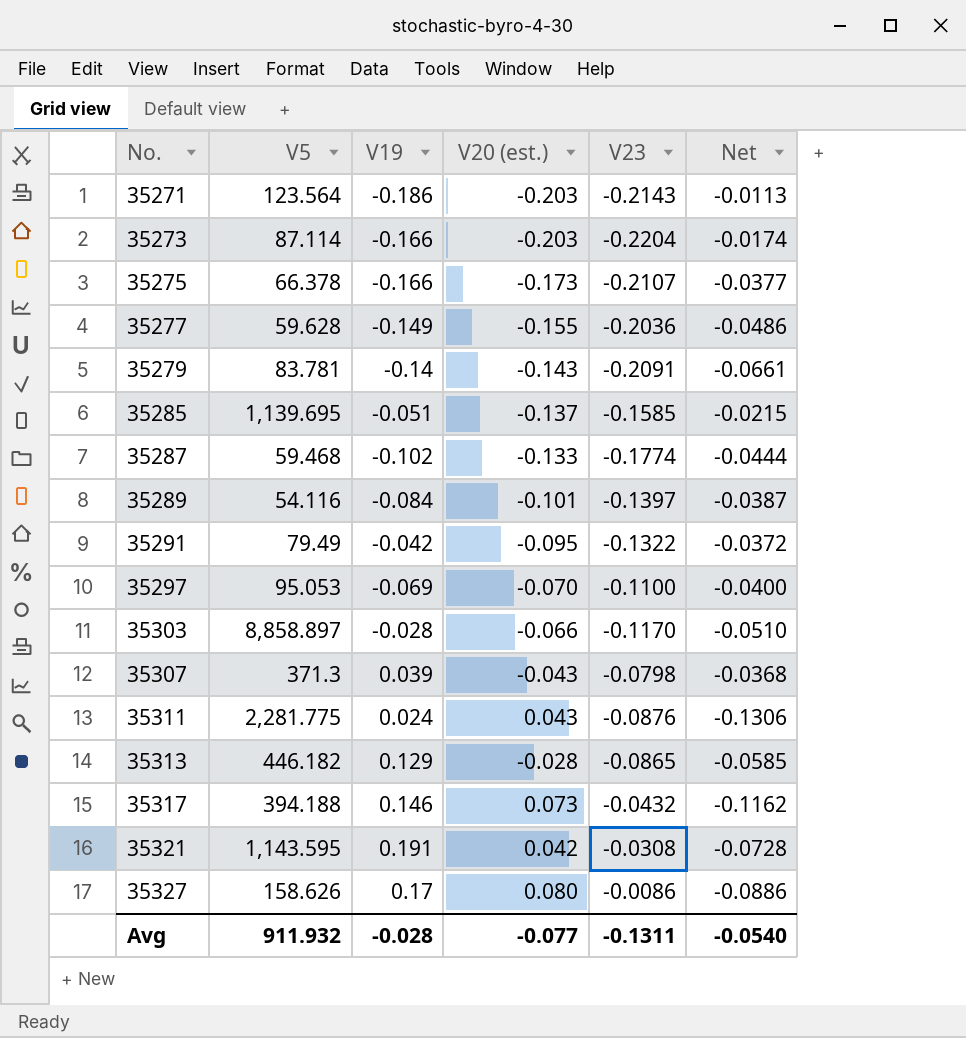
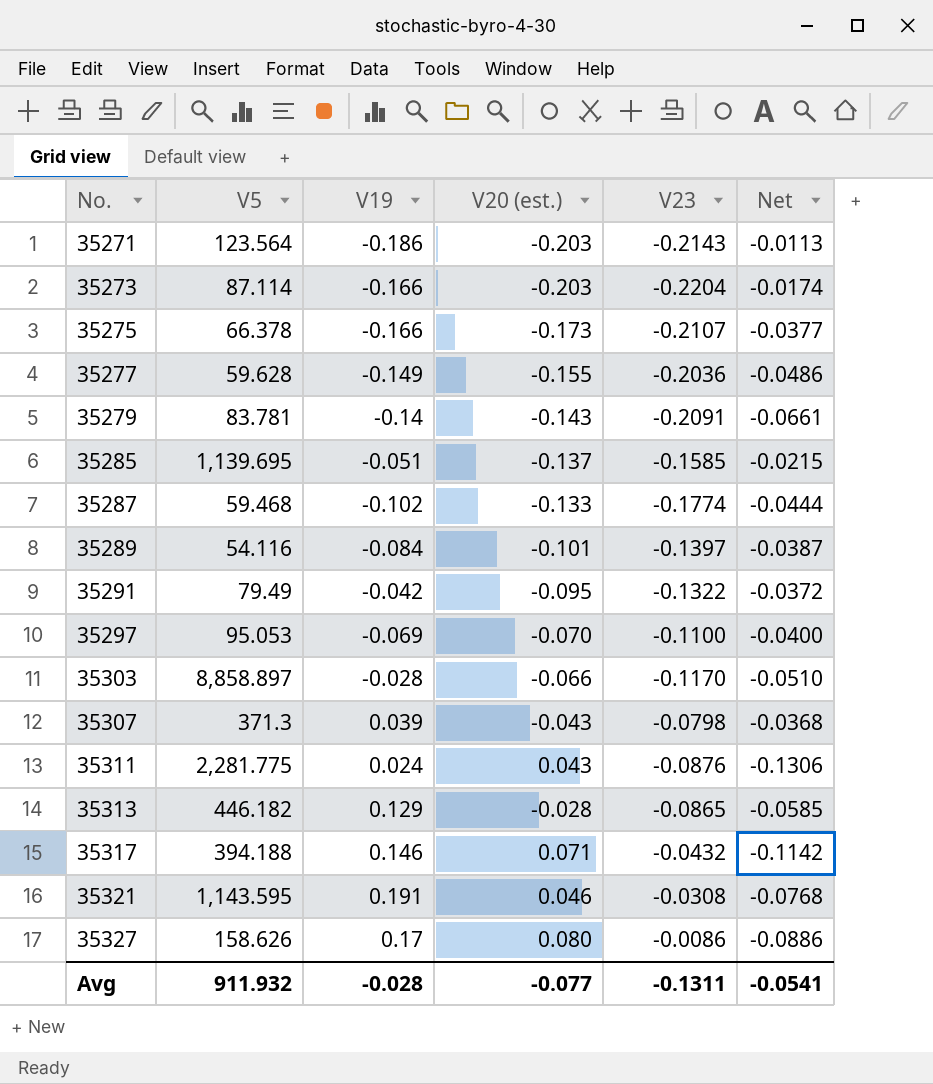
35317 | V20 (est.): 0.073 -> 0.071
35317 | Net: -0.1162 -> -0.1142
35321 | V20 (est.): 0.042 -> 0.046
35321 | Net: -0.0728 -> -0.0768
Avg | Net: -0.0540 -> -0.0541

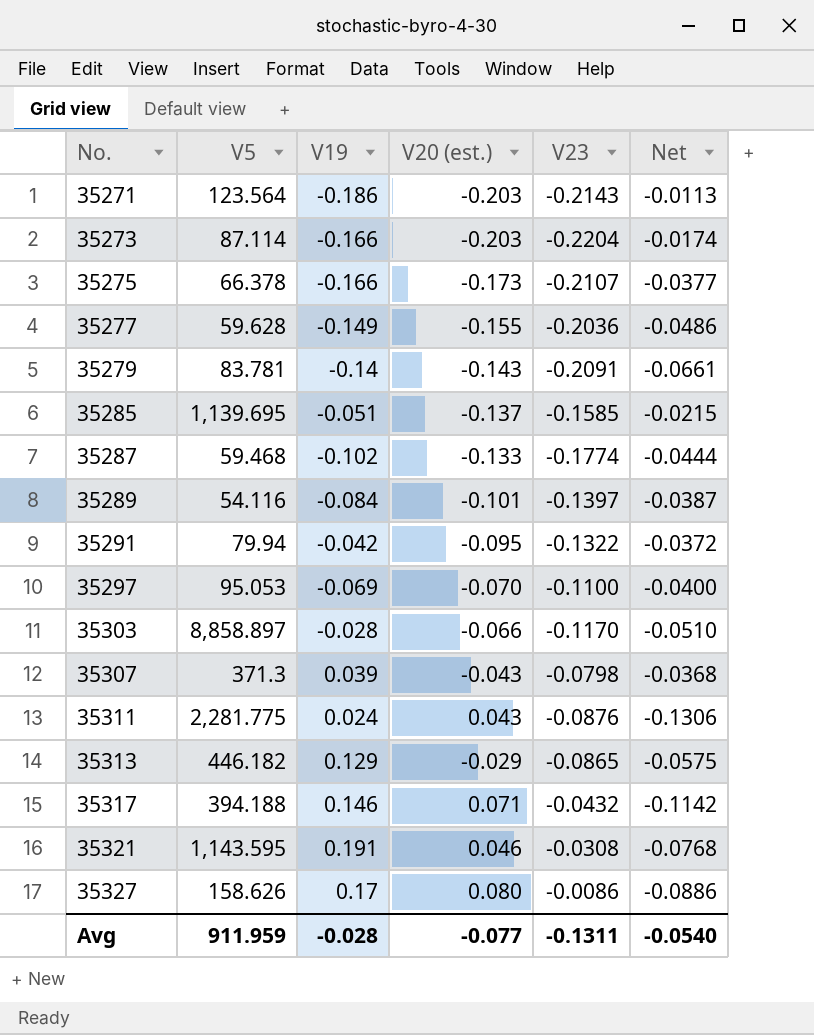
35291 | V5: 79.49 -> 79.94
35313 | V20 (est.): -0.028 -> -0.029
35313 | Net: -0.0585 -> -0.0575
Avg | V5: 911.932 -> 911.959
Avg | Net: -0.0541 -> -0.0540

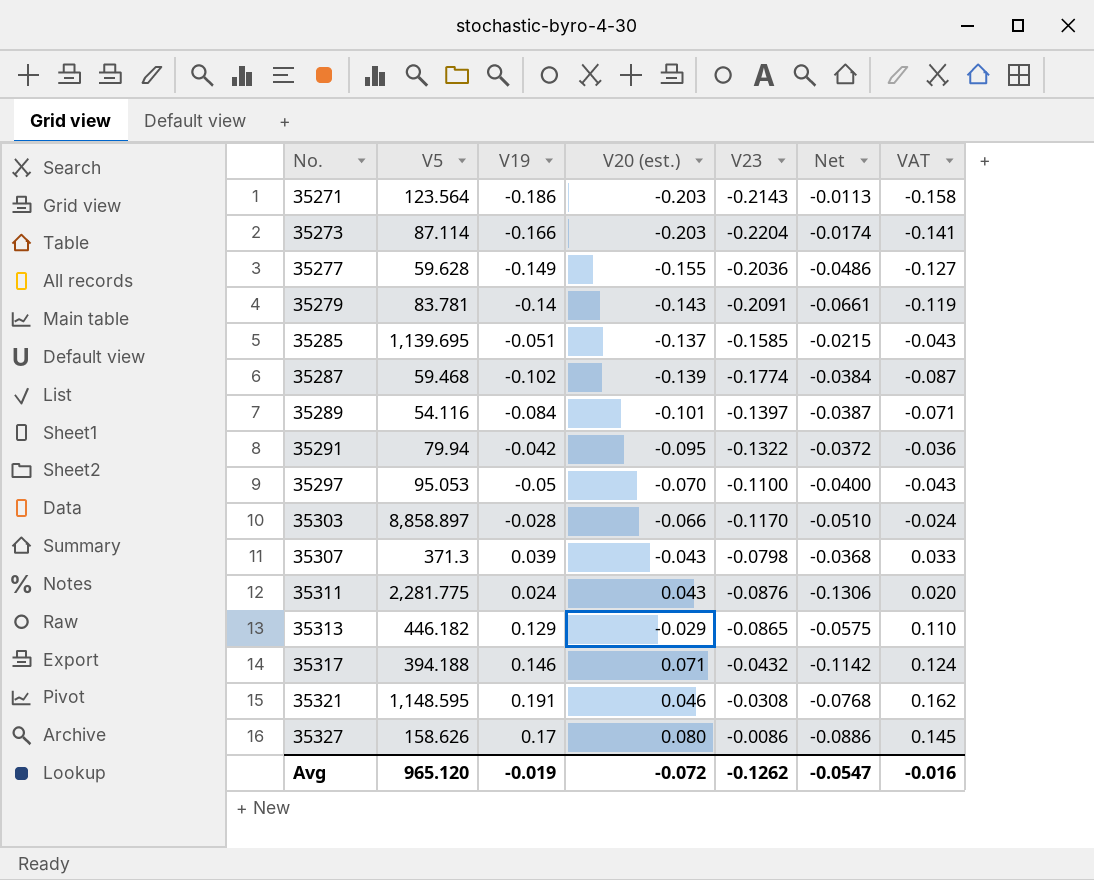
column VAT | formula: none -> [V19] * 0.85
row 35275: 66.378 | -0.166 | -0.173 | -0.2107 | -0.0377 -> none
35287 | V20 (est.): -0.133 -> -0.139
35287 | Net: -0.0444 -> -0.0384
35297 | V19: -0.069 -> -0.05
35321 | V5: 1,143.595 -> 1,148.595
Avg | V5: 911.959 -> 965.120
Avg | V19: -0.028 -> -0.019
Avg | V20 (est.): -0.077 -> -0.072
Avg | V23: -0.1311 -> -0.1262
Avg | Net: -0.0540 -> -0.0547

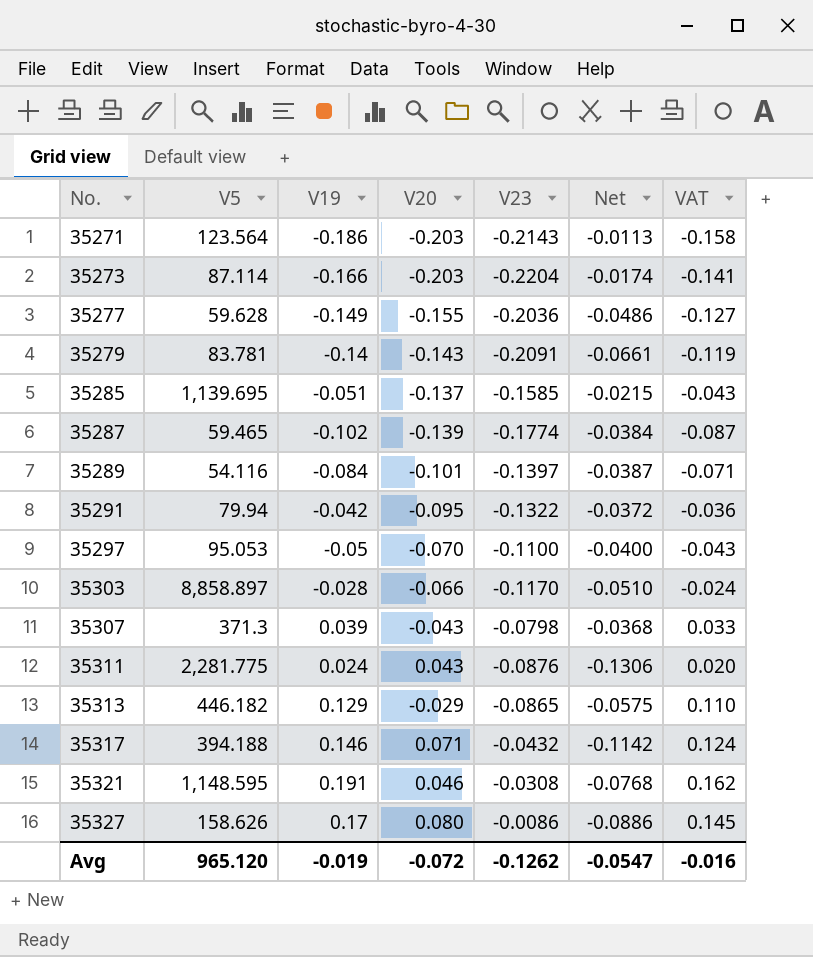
column name: V20 (est.) -> V20
35287 | V5: 59.468 -> 59.465

